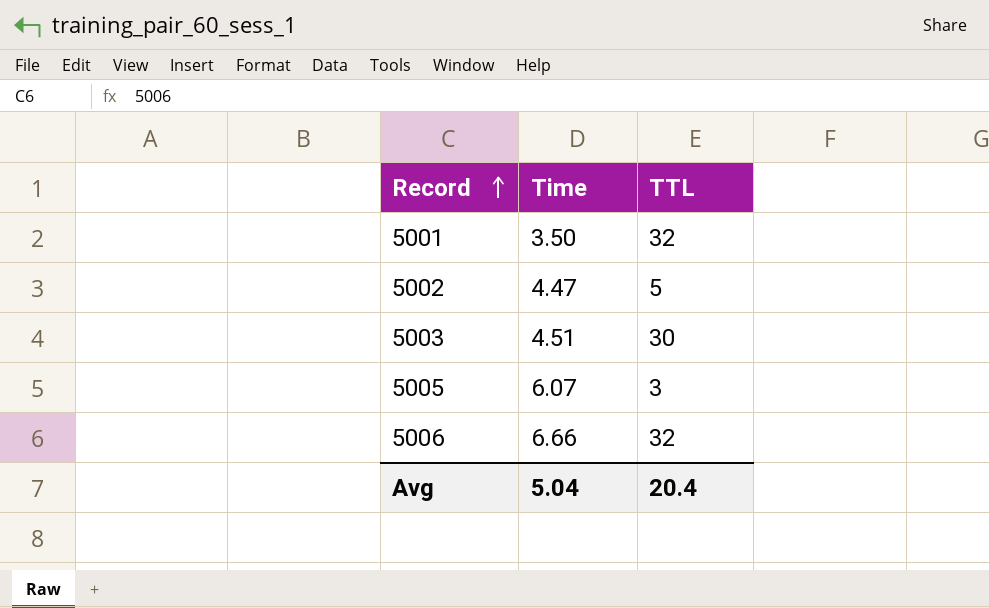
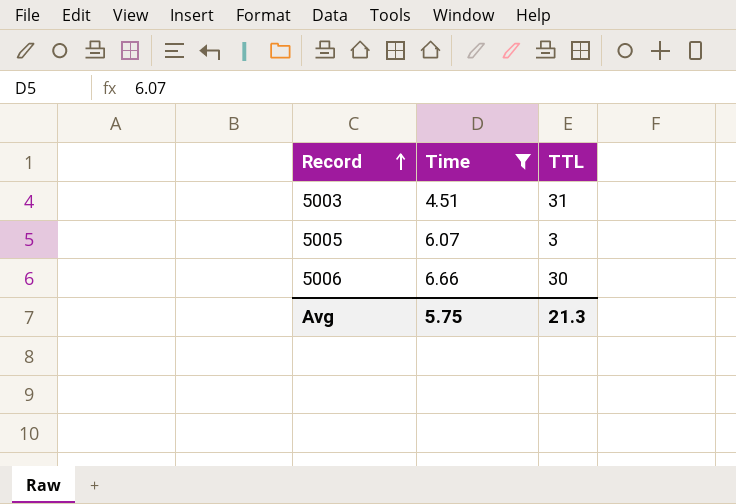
filter: none -> Time >= 4.51
5003 | TTL: 30 -> 31
5006 | TTL: 32 -> 30
Avg | Time: 5.04 -> 5.75
Avg | TTL: 20.4 -> 21.3

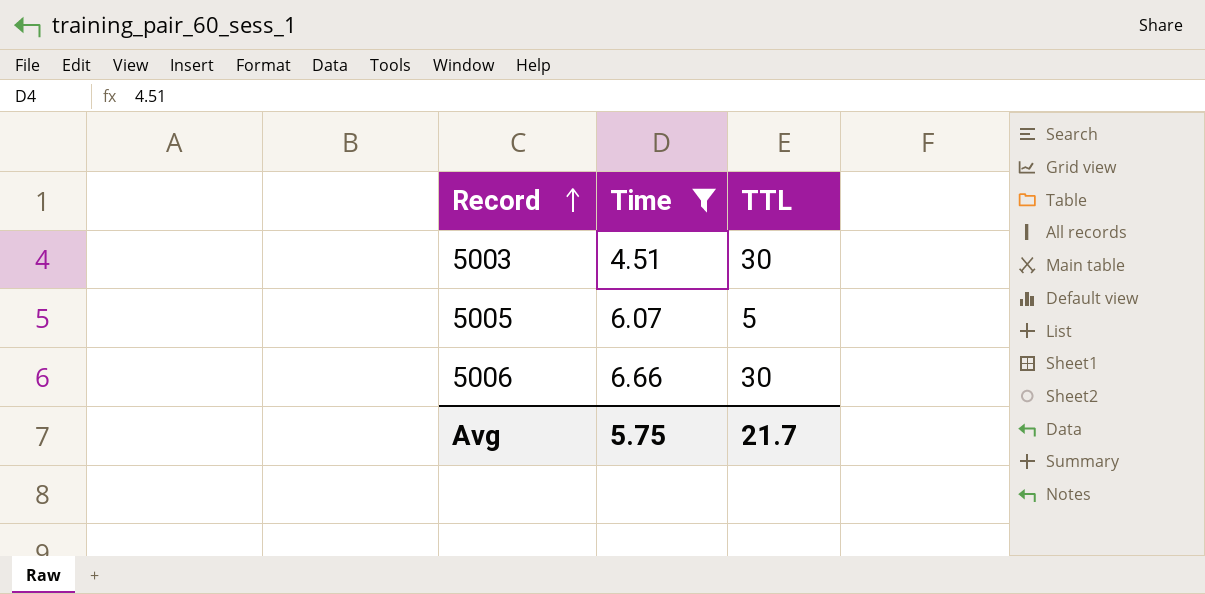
5003 | TTL: 31 -> 30
5005 | TTL: 3 -> 5
Avg | TTL: 21.3 -> 21.7

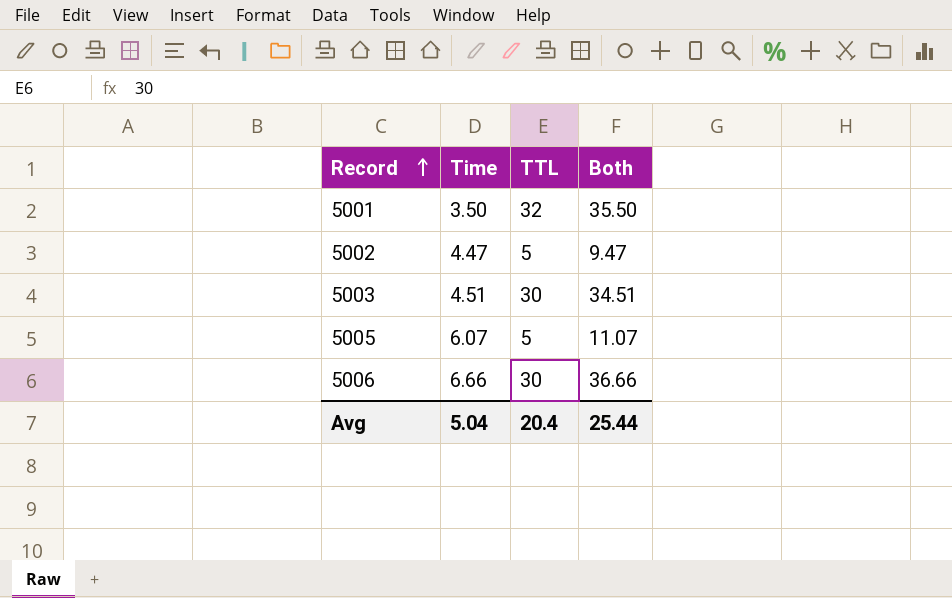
filter: Time >= 4.51 -> none
column Both | formula: none -> [Time] + [TTL]
Avg | Time: 5.75 -> 5.04
Avg | TTL: 21.7 -> 20.4

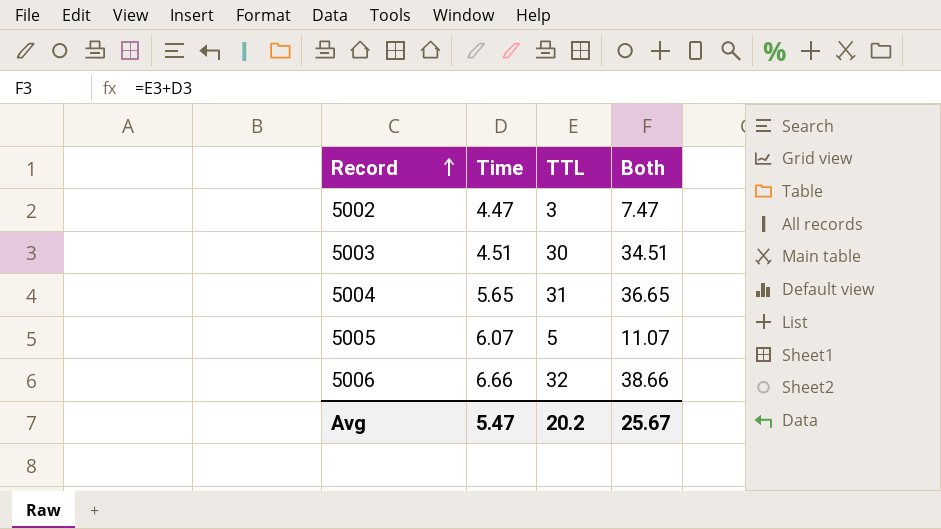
row 5001: 3.50 | 32 | 35.50 -> none
5002 | TTL: 5 -> 3
5002 | Both: 9.47 -> 7.47
row 5004: none -> 5.65 | 31 | 36.65
5006 | TTL: 30 -> 32
5006 | Both: 36.66 -> 38.66
Avg | Time: 5.04 -> 5.47
Avg | TTL: 20.4 -> 20.2
Avg | Both: 25.44 -> 25.67

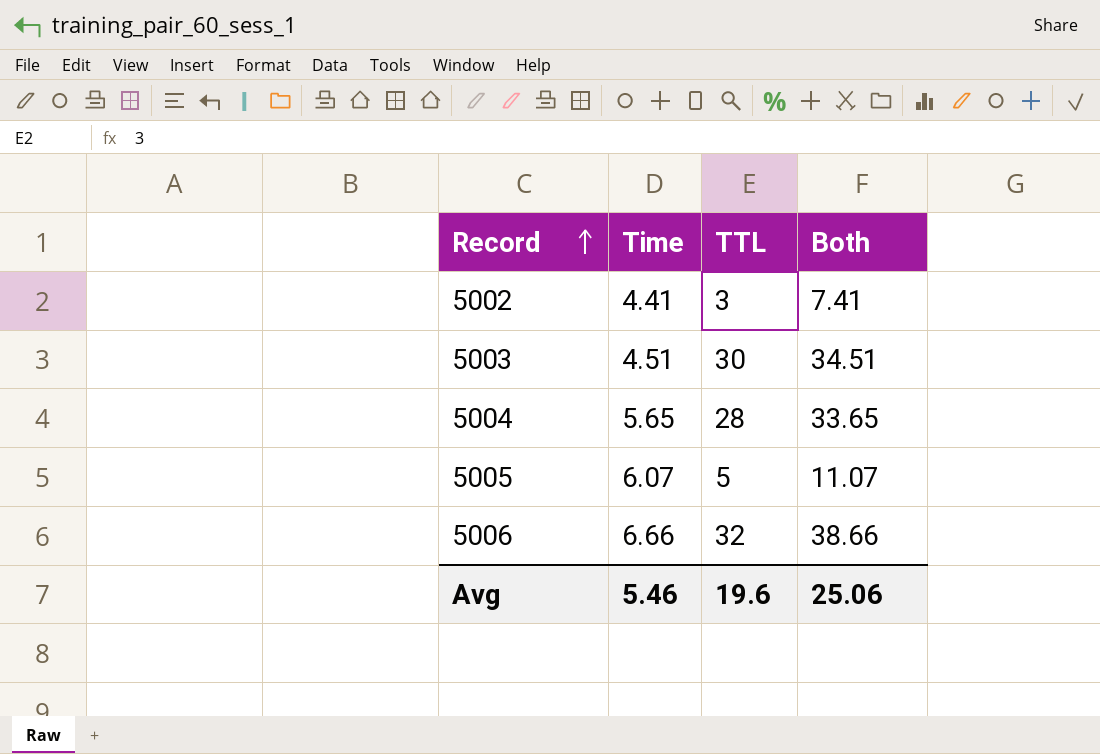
5002 | Time: 4.47 -> 4.41
5002 | Both: 7.47 -> 7.41
5004 | TTL: 31 -> 28
5004 | Both: 36.65 -> 33.65
Avg | Time: 5.47 -> 5.46
Avg | TTL: 20.2 -> 19.6
Avg | Both: 25.67 -> 25.06

